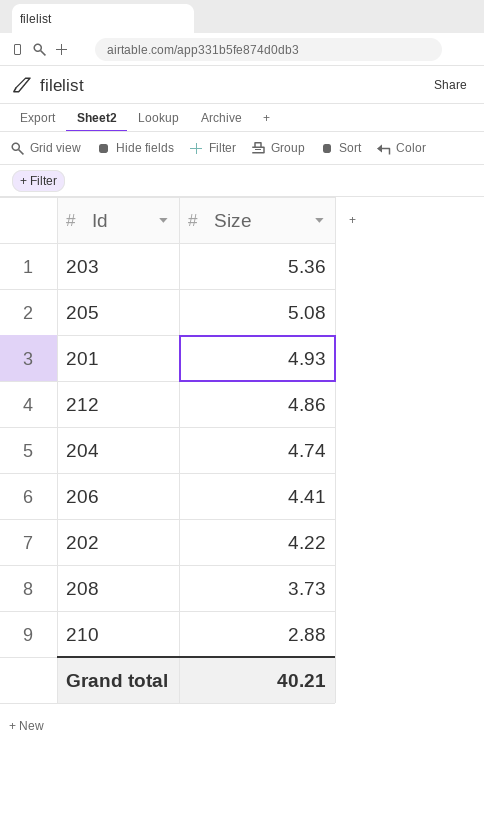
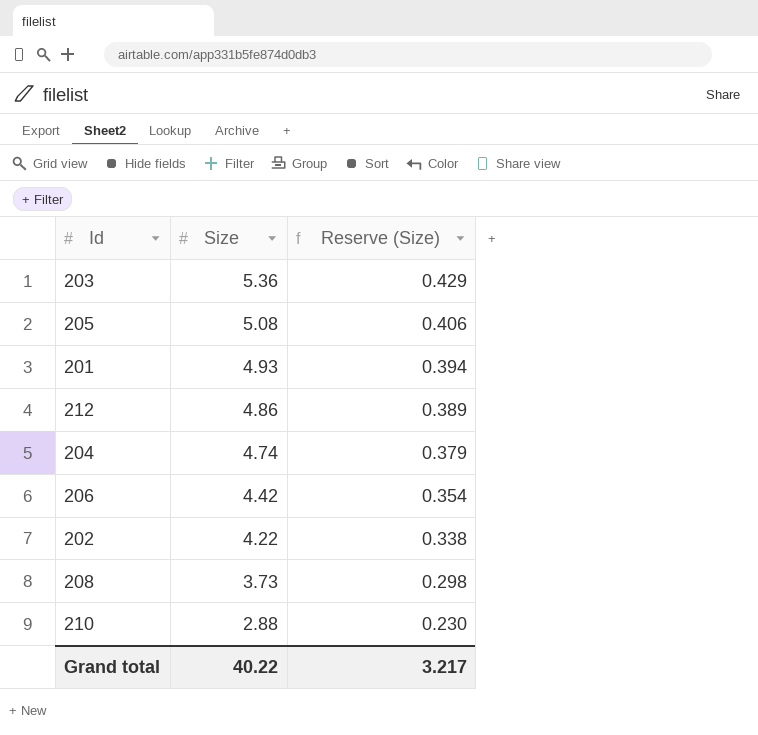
column Reserve (Size) | formula: none -> [Size] * 0.08
206 | Size: 4.41 -> 4.42
Grand total | Size: 40.21 -> 40.22

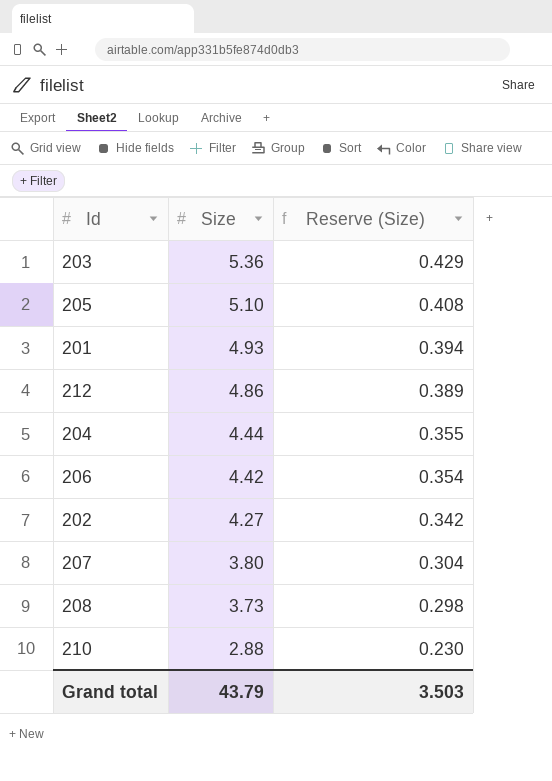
205 | Size: 5.08 -> 5.10
205 | Reserve (Size): 0.406 -> 0.408
204 | Size: 4.74 -> 4.44
204 | Reserve (Size): 0.379 -> 0.355
202 | Size: 4.22 -> 4.27
202 | Reserve (Size): 0.338 -> 0.342
row 207: none -> 3.80 | 0.304
Grand total | Size: 40.22 -> 43.79
Grand total | Reserve (Size): 3.217 -> 3.503

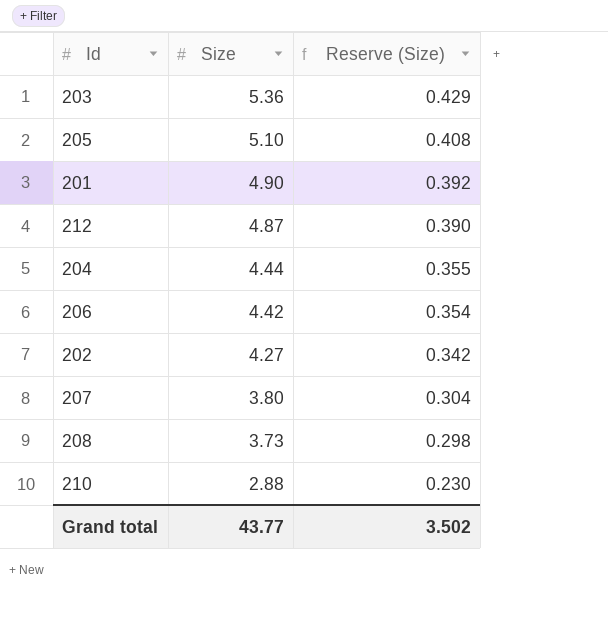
201 | Size: 4.93 -> 4.90
201 | Reserve (Size): 0.394 -> 0.392
212 | Size: 4.86 -> 4.87
212 | Reserve (Size): 0.389 -> 0.390
Grand total | Size: 43.79 -> 43.77
Grand total | Reserve (Size): 3.503 -> 3.502

